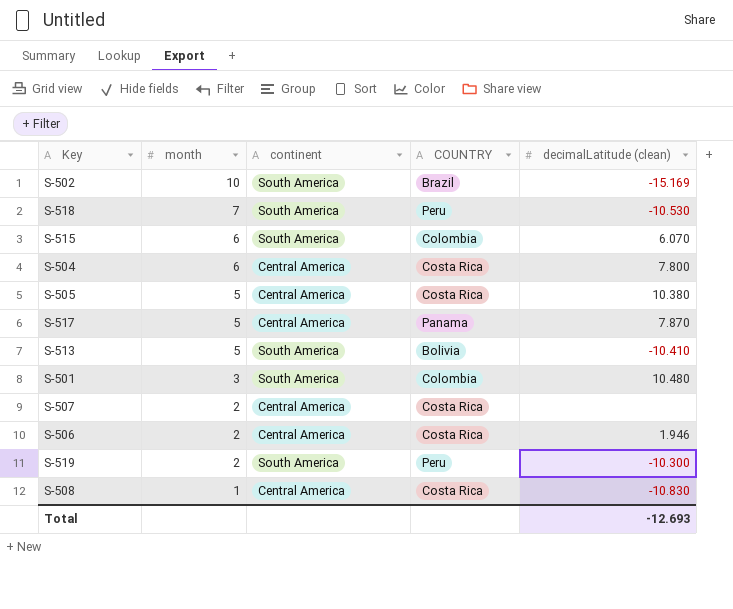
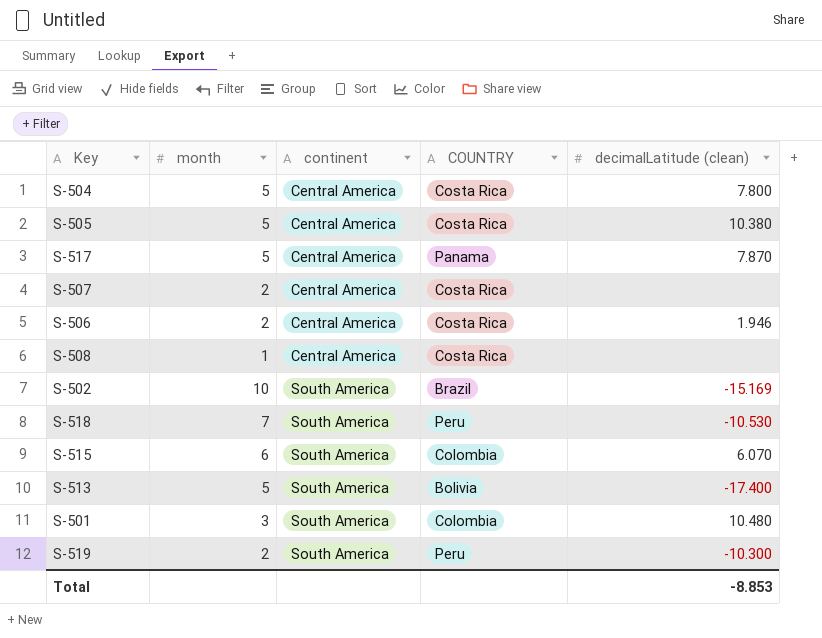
row order: month descending -> continent ascending
S-504 | month: 6 -> 5
S-508 | decimalLatitude (clean): -10.830 -> none
S-513 | decimalLatitude (clean): -10.410 -> -17.400
Total | decimalLatitude (clean): -12.693 -> -8.853

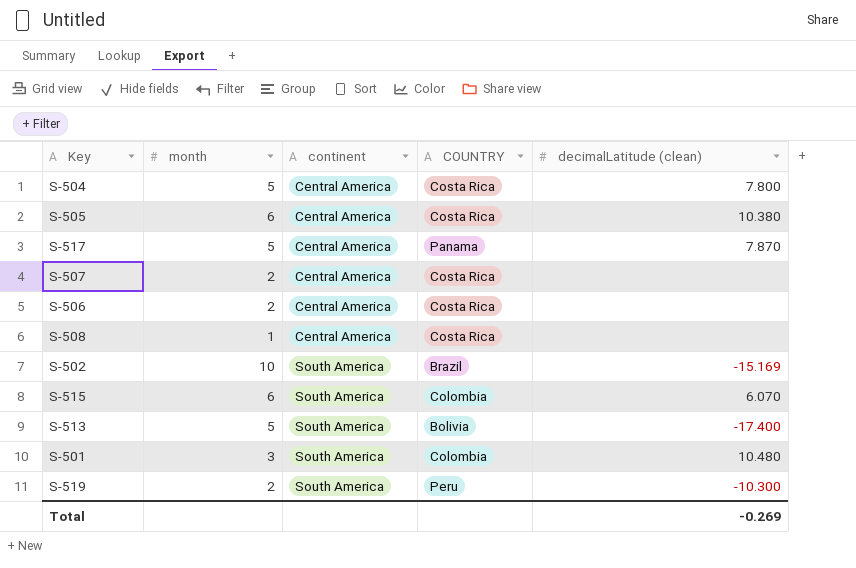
row S-518: 7 | South America | Peru | -10.530 -> none
S-505 | month: 5 -> 6
S-506 | decimalLatitude (clean): 1.946 -> none
Total | decimalLatitude (clean): -8.853 -> -0.269

